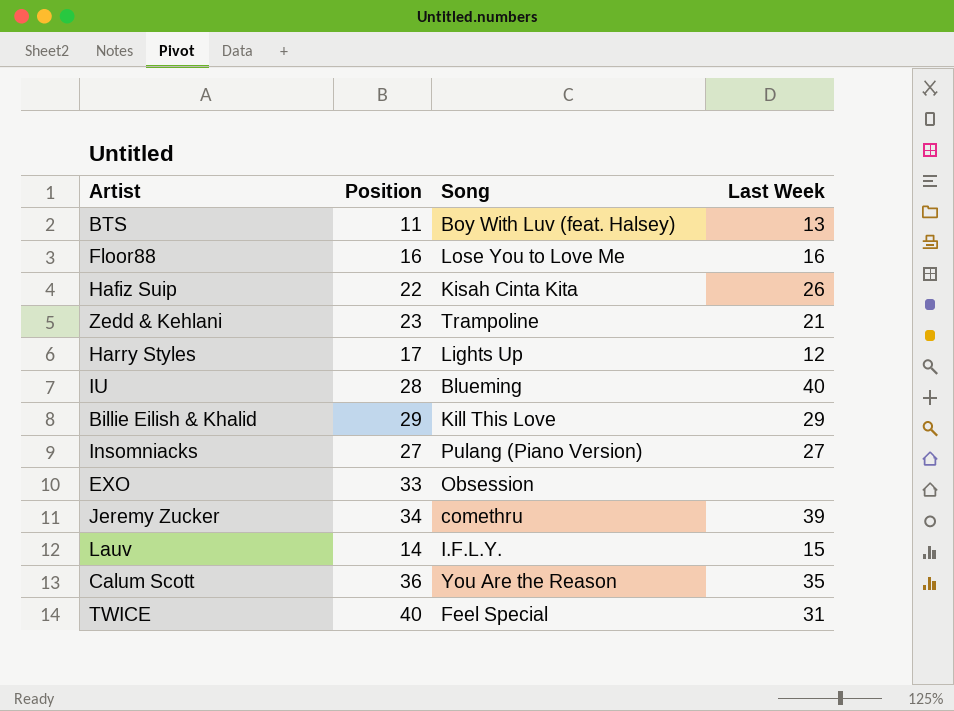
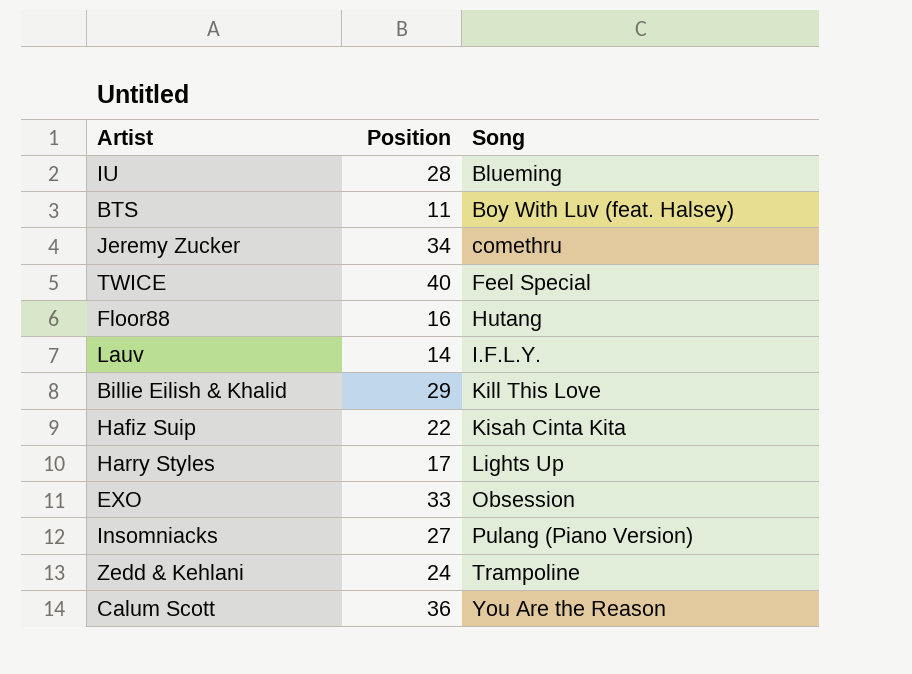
row order: none -> Song ascending
column Last Week | position: 4 -> none
Floor88 | Song: Lose You to Love Me -> Hutang
Zedd & Kehlani | Position: 23 -> 24

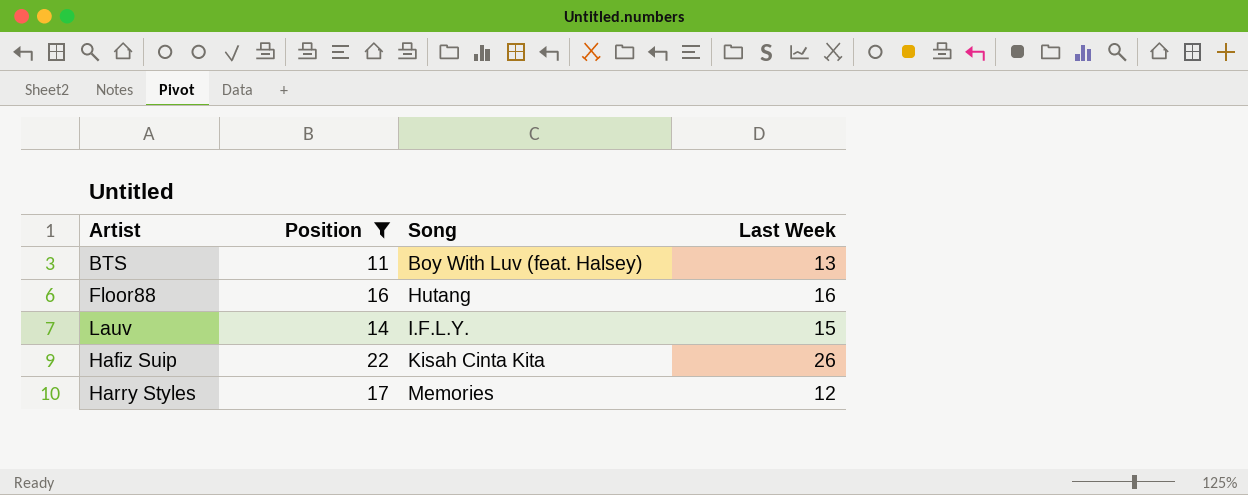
filter: none -> Position <= 22
column Last Week | position: none -> 4
Harry Styles | Song: Lights Up -> Memories

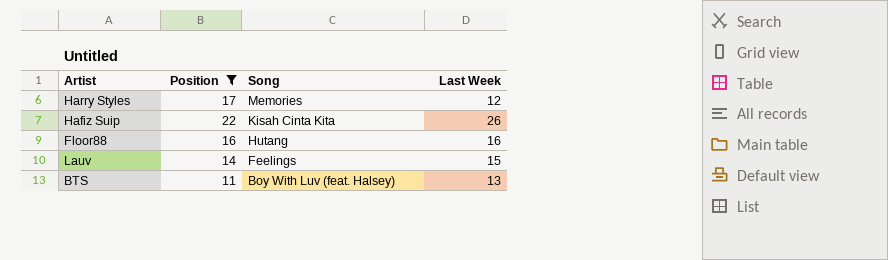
row order: Song ascending -> Song descending
Lauv | Song: I.F.L.Y. -> Feelings

